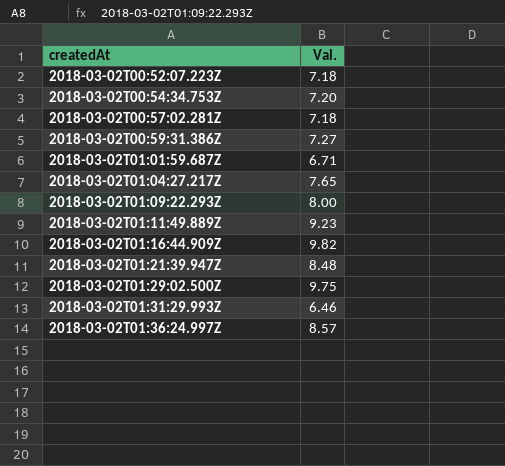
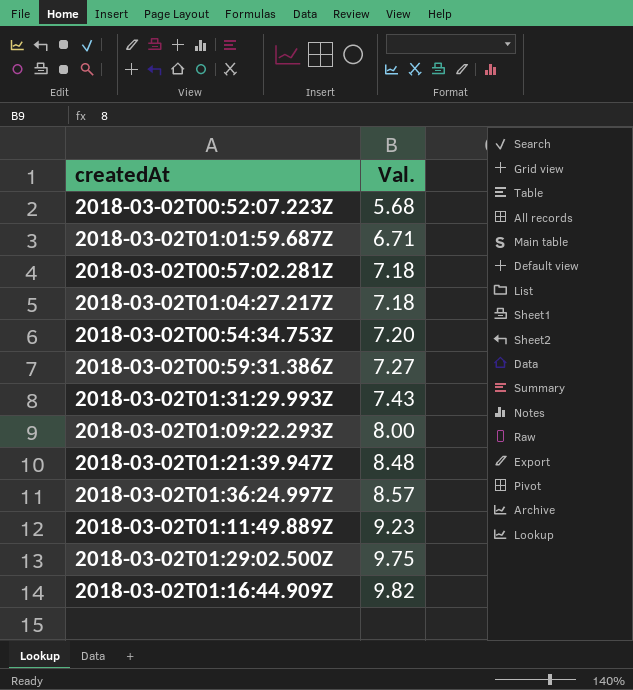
row order: createdAt ascending -> Val. ascending
2018-03-02T00:52:07.223Z | Val.: 7.18 -> 5.68
2018-03-02T01:04:27.217Z | Val.: 7.65 -> 7.18
2018-03-02T01:31:29.993Z | Val.: 6.46 -> 7.43

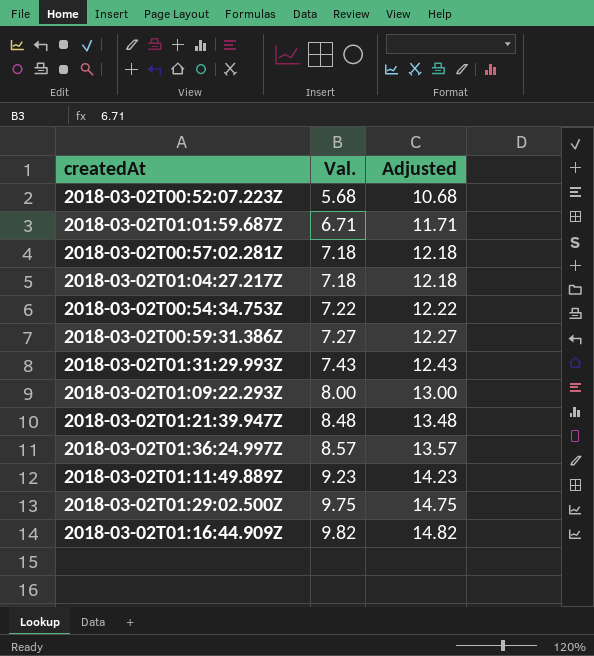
column Adjusted | formula: none -> [Val.] + 5
2018-03-02T00:54:34.753Z | Val.: 7.20 -> 7.22

